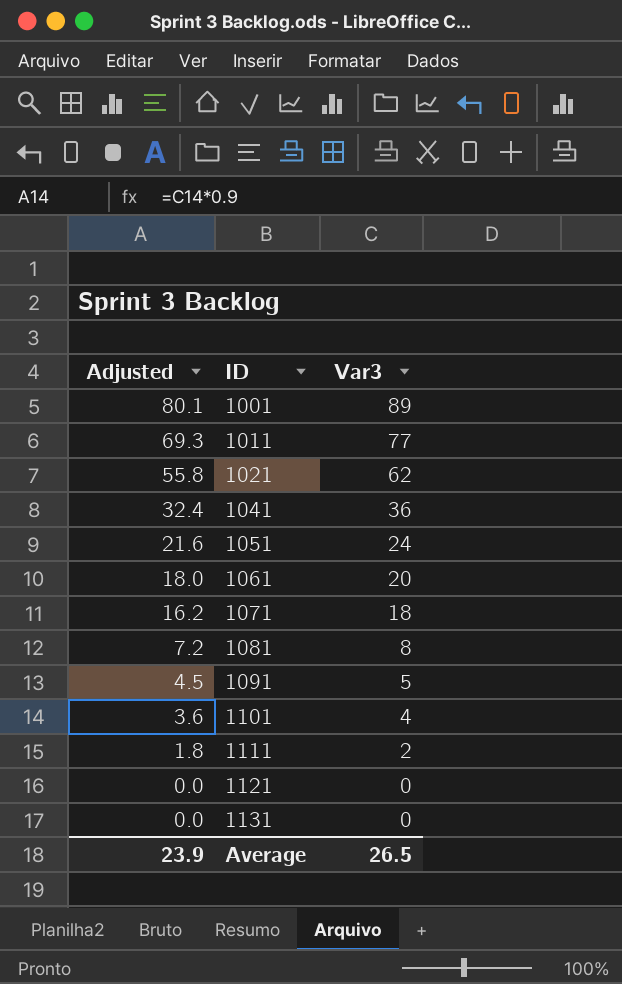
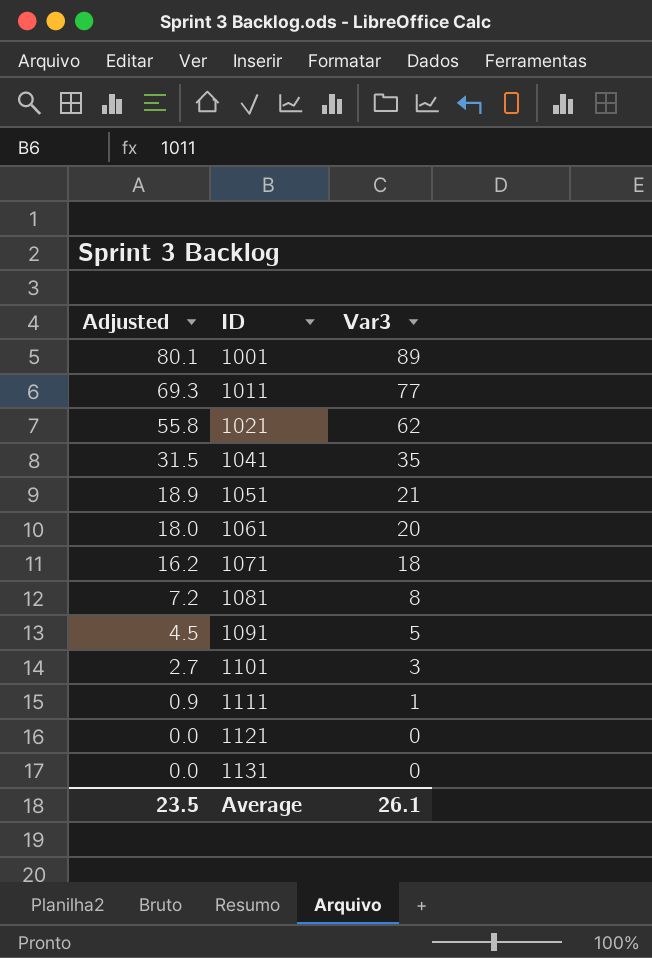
1041 | Adjusted: 32.4 -> 31.5
1041 | Var3: 36 -> 35
1051 | Adjusted: 21.6 -> 18.9
1051 | Var3: 24 -> 21
1101 | Adjusted: 3.6 -> 2.7
1101 | Var3: 4 -> 3
1111 | Adjusted: 1.8 -> 0.9
1111 | Var3: 2 -> 1
Average | Adjusted: 23.9 -> 23.5
Average | Var3: 26.5 -> 26.1

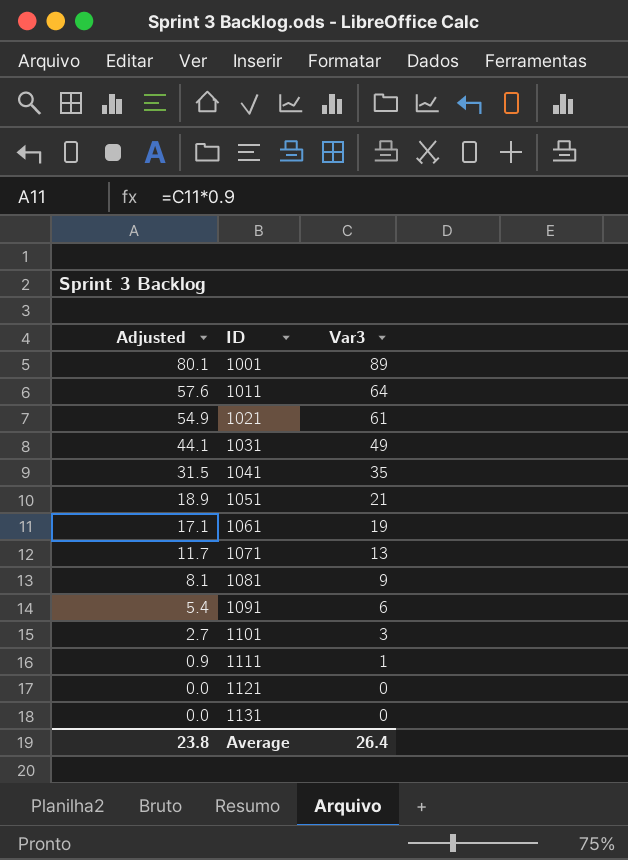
1011 | Adjusted: 69.3 -> 57.6
1011 | Var3: 77 -> 64
1021 | Adjusted: 55.8 -> 54.9
1021 | Var3: 62 -> 61
row 1031: none -> 44.1 | 49
1061 | Adjusted: 18.0 -> 17.1
1061 | Var3: 20 -> 19
1071 | Adjusted: 16.2 -> 11.7
1071 | Var3: 18 -> 13
1081 | Adjusted: 7.2 -> 8.1
1081 | Var3: 8 -> 9
1091 | Adjusted: 4.5 -> 5.4
1091 | Var3: 5 -> 6
Average | Adjusted: 23.5 -> 23.8
Average | Var3: 26.1 -> 26.4

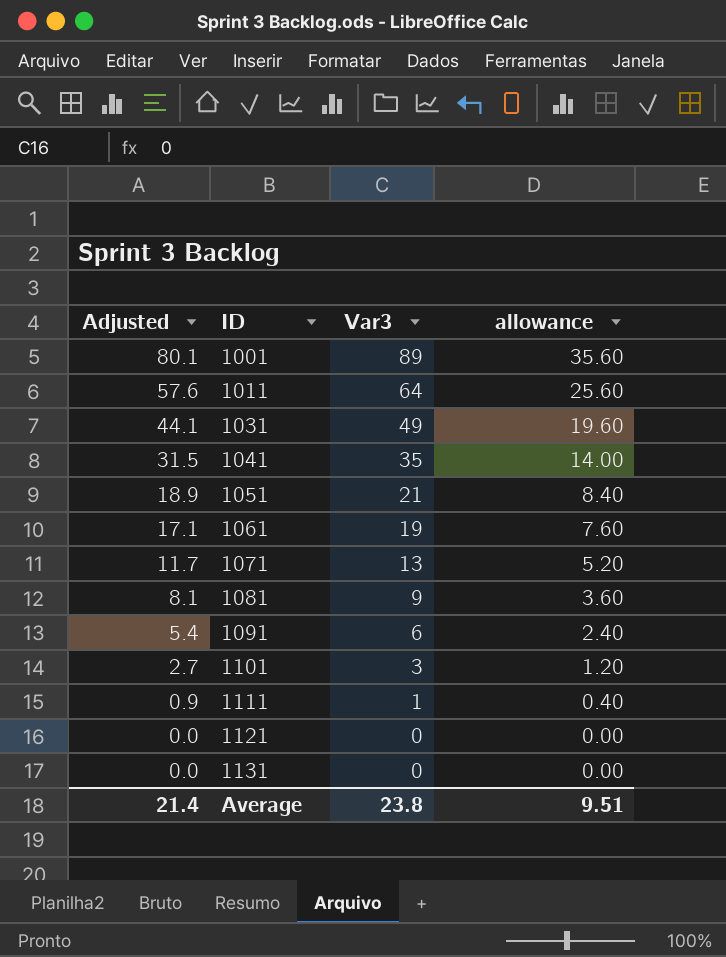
column allowance | formula: none -> [Var3] * 0.4
row 1021: 54.9 | 61 -> none
Average | Adjusted: 23.8 -> 21.4
Average | Var3: 26.4 -> 23.8

